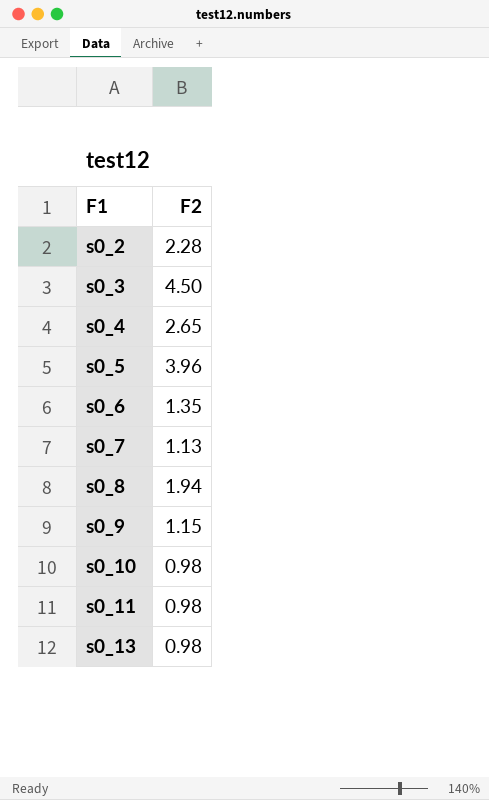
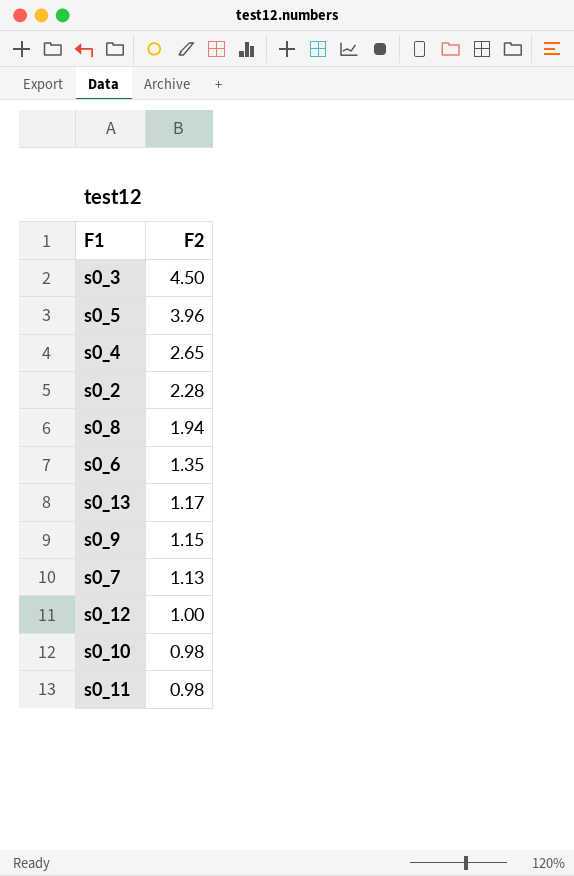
row order: F1 ascending -> F2 descending
s0_13 | F2: 0.98 -> 1.17
row s0_12: none -> 1.00

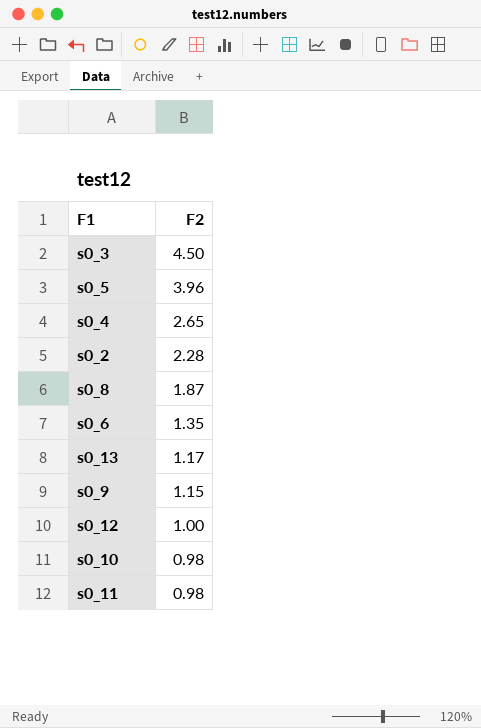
row s0_7: 1.13 -> none
s0_8 | F2: 1.94 -> 1.87

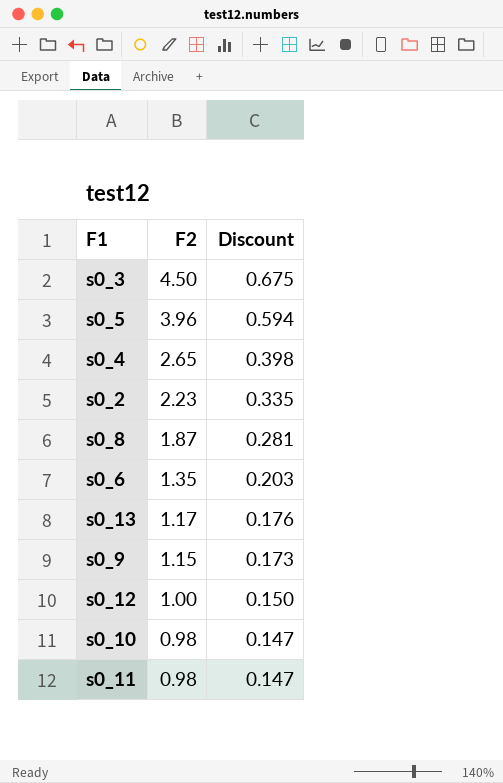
column Discount | formula: none -> [F2] * 0.15
s0_2 | F2: 2.28 -> 2.23

